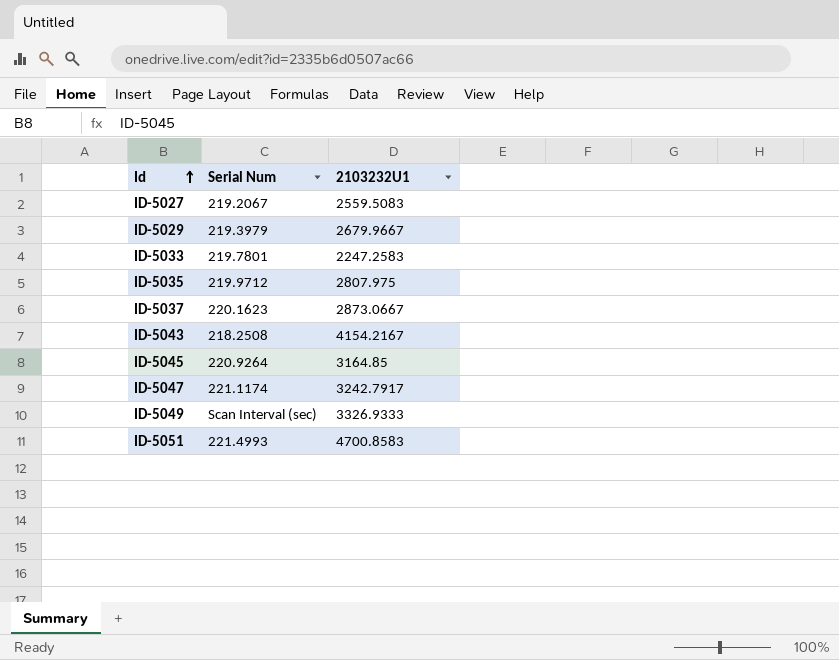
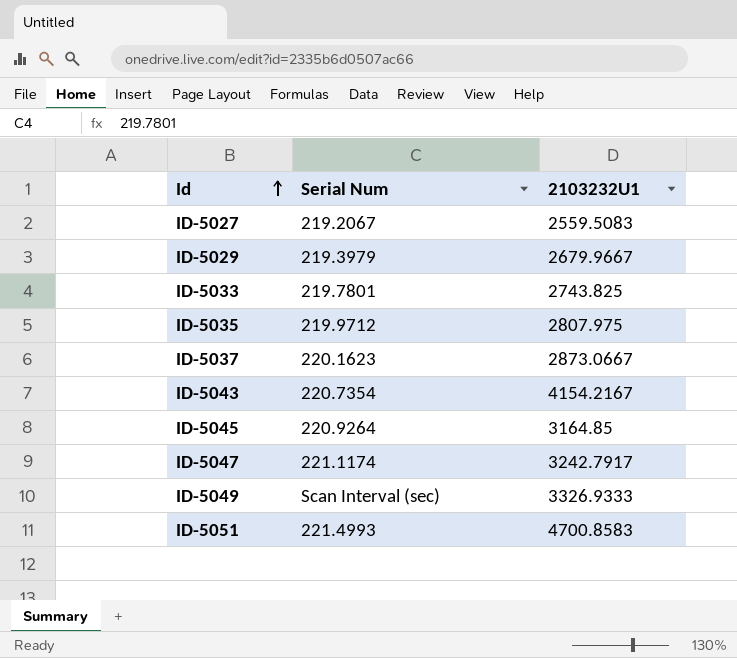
ID-5033 | 2103232U1: 2247.2583 -> 2743.825
ID-5043 | Serial Num: 218.2508 -> 220.7354

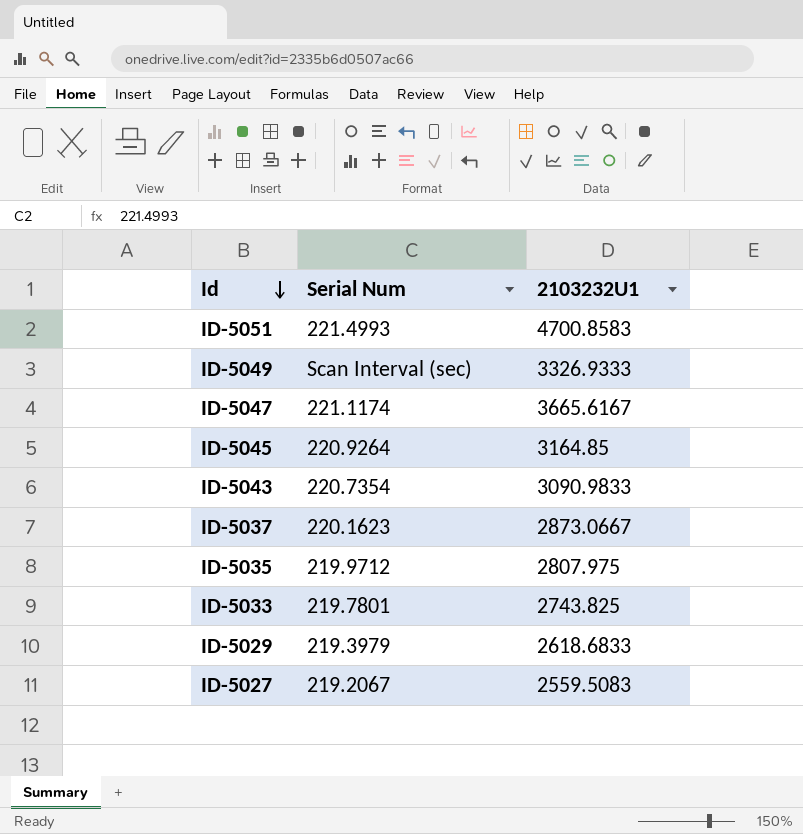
row order: Id ascending -> Id descending
ID-5047 | 2103232U1: 3242.7917 -> 3665.6167
ID-5043 | 2103232U1: 4154.2167 -> 3090.9833
ID-5029 | 2103232U1: 2679.9667 -> 2618.6833

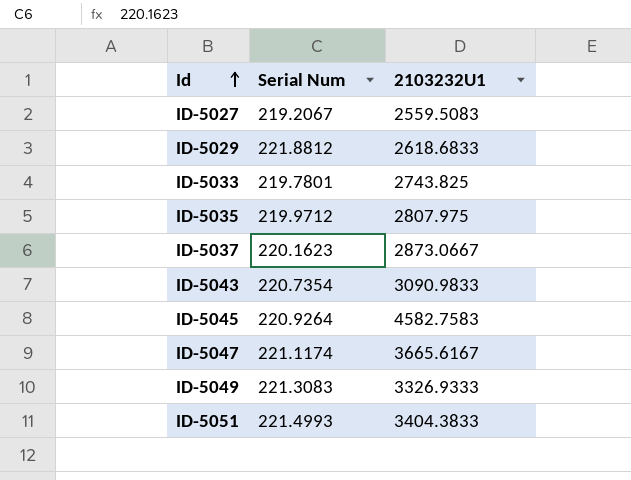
row order: Id descending -> Id ascending
ID-5029 | Serial Num: 219.3979 -> 221.8812
ID-5045 | 2103232U1: 3164.85 -> 4582.7583
ID-5049 | Serial Num: Scan Interval (sec) -> 221.3083
ID-5051 | 2103232U1: 4700.8583 -> 3404.3833

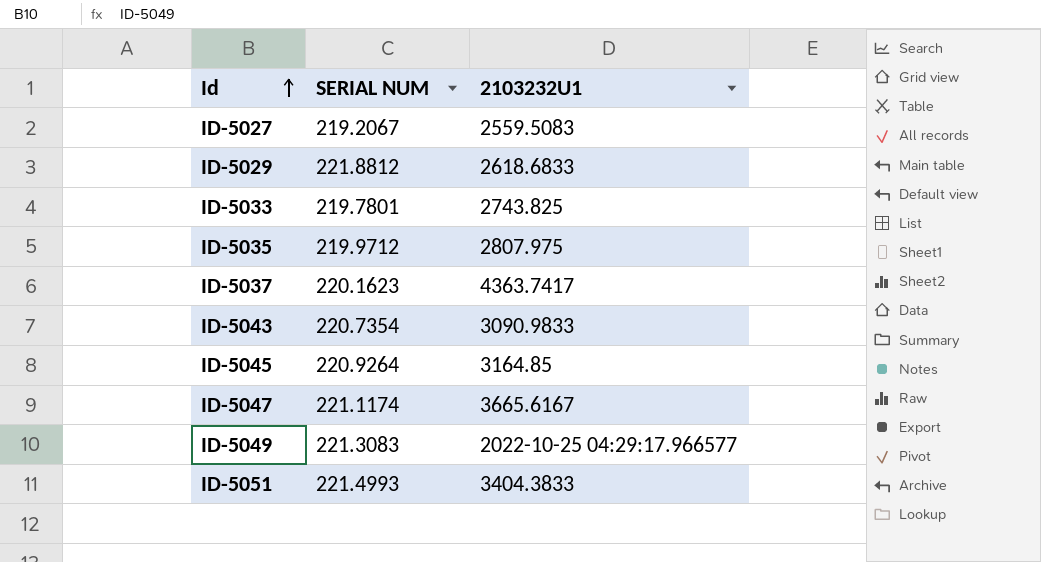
column name: Serial Num -> SERIAL NUM
ID-5037 | 2103232U1: 2873.0667 -> 4363.7417
ID-5045 | 2103232U1: 4582.7583 -> 3164.85
ID-5049 | 2103232U1: 3326.9333 -> 2022-10-25 04:29:17.966577

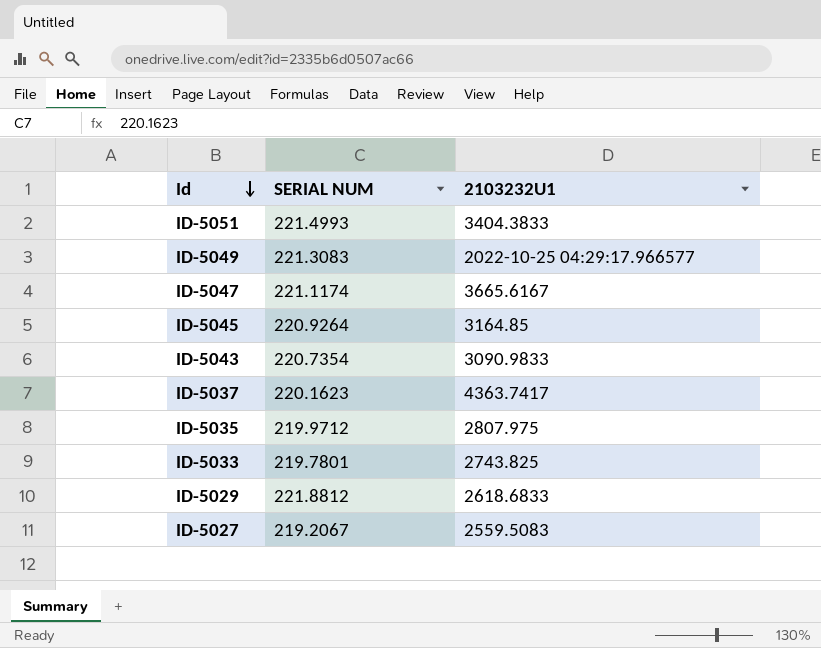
row order: Id ascending -> Id descending

